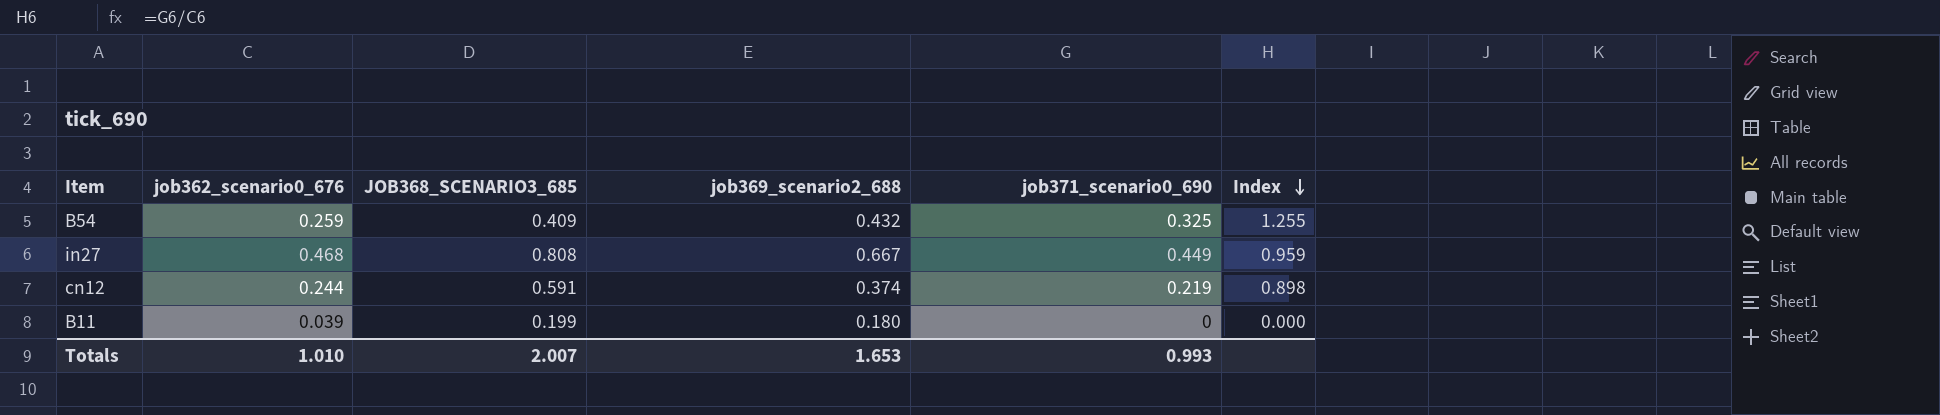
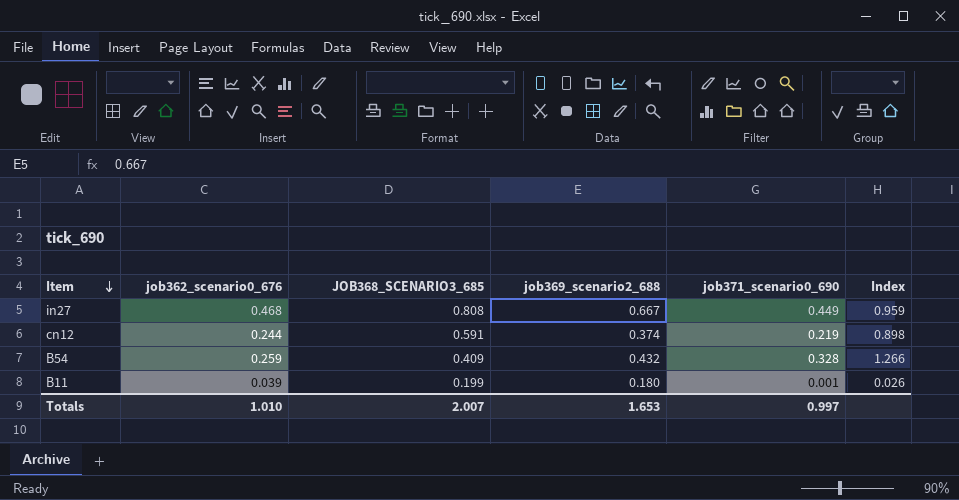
row order: Index descending -> Item descending
B54 | job371_scenario0_690: 0.325 -> 0.328
B54 | Index: 1.255 -> 1.266
B11 | job371_scenario0_690: 0 -> 0.001
B11 | Index: 0.000 -> 0.026
Totals | job371_scenario0_690: 0.993 -> 0.997

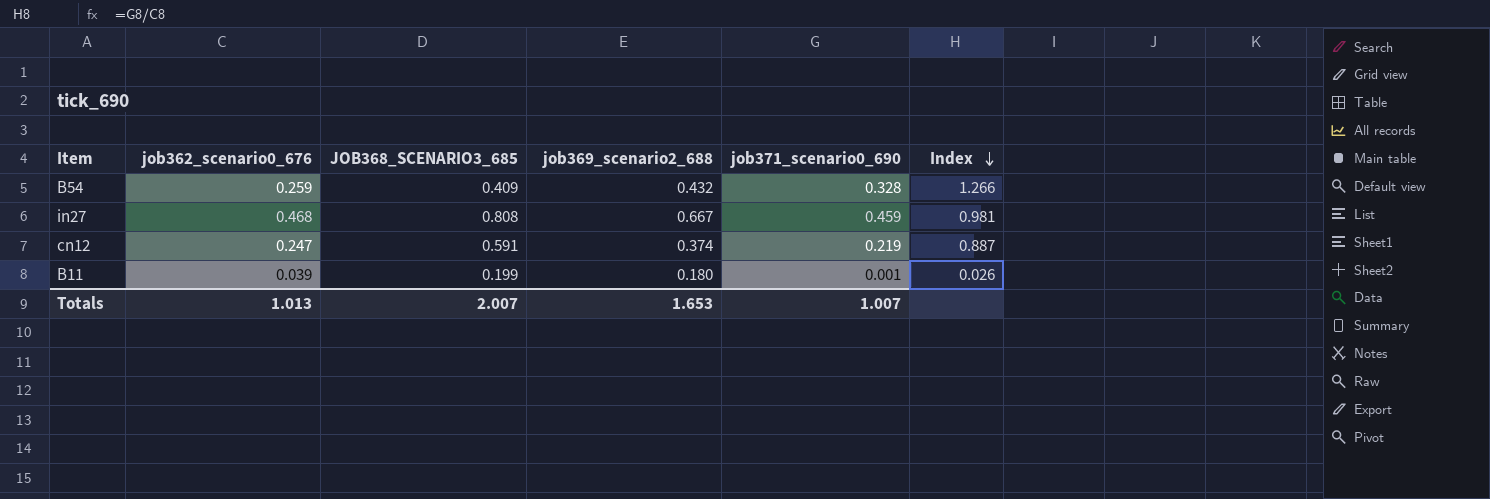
row order: Item descending -> Index descending
in27 | job371_scenario0_690: 0.449 -> 0.459
in27 | Index: 0.959 -> 0.981
cn12 | job362_scenario0_676: 0.244 -> 0.247
cn12 | Index: 0.898 -> 0.887
Totals | job362_scenario0_676: 1.010 -> 1.013
Totals | job371_scenario0_690: 0.997 -> 1.007

